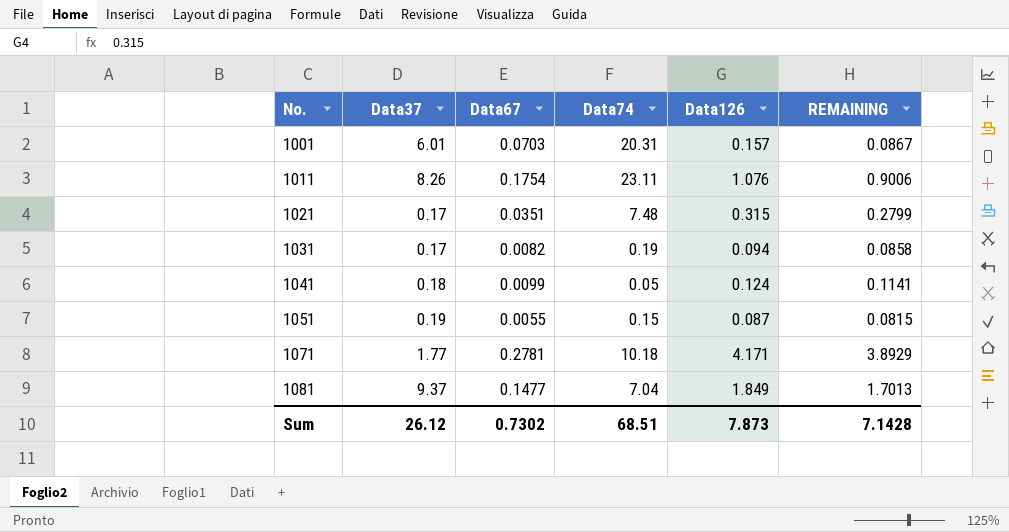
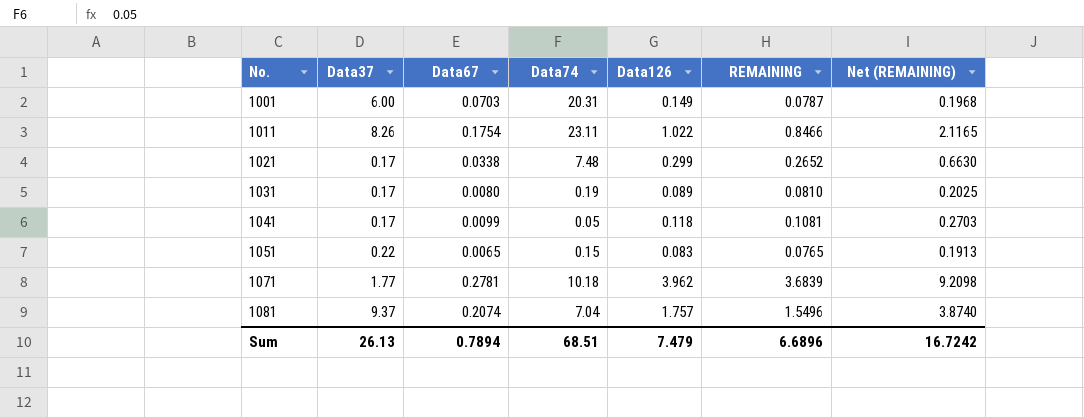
column Net (REMAINING) | formula: none -> [REMAINING] * 2.5
1001 | Data37: 6.01 -> 6.00
1001 | Data126: 0.157 -> 0.149
1001 | REMAINING: 0.0867 -> 0.0787
1011 | Data126: 1.076 -> 1.022
1011 | REMAINING: 0.9006 -> 0.8466
1021 | Data67: 0.0351 -> 0.0338
1021 | Data126: 0.315 -> 0.299
1021 | REMAINING: 0.2799 -> 0.2652
1031 | Data67: 0.0082 -> 0.0080
1031 | Data126: 0.094 -> 0.089
1031 | REMAINING: 0.0858 -> 0.0810
1041 | Data37: 0.18 -> 0.17
1041 | Data126: 0.124 -> 0.118
1041 | REMAINING: 0.1141 -> 0.1081
1051 | Data37: 0.19 -> 0.22
1051 | Data67: 0.0055 -> 0.0065
1051 | Data126: 0.087 -> 0.083
1051 | REMAINING: 0.0815 -> 0.0765
1071 | Data126: 4.171 -> 3.962
1071 | REMAINING: 3.8929 -> 3.6839
1081 | Data67: 0.1477 -> 0.2074
1081 | Data126: 1.849 -> 1.757
1081 | REMAINING: 1.7013 -> 1.5496
Sum | Data37: 26.12 -> 26.13
Sum | Data67: 0.7302 -> 0.7894
Sum | Data126: 7.873 -> 7.479
Sum | REMAINING: 7.1428 -> 6.6896

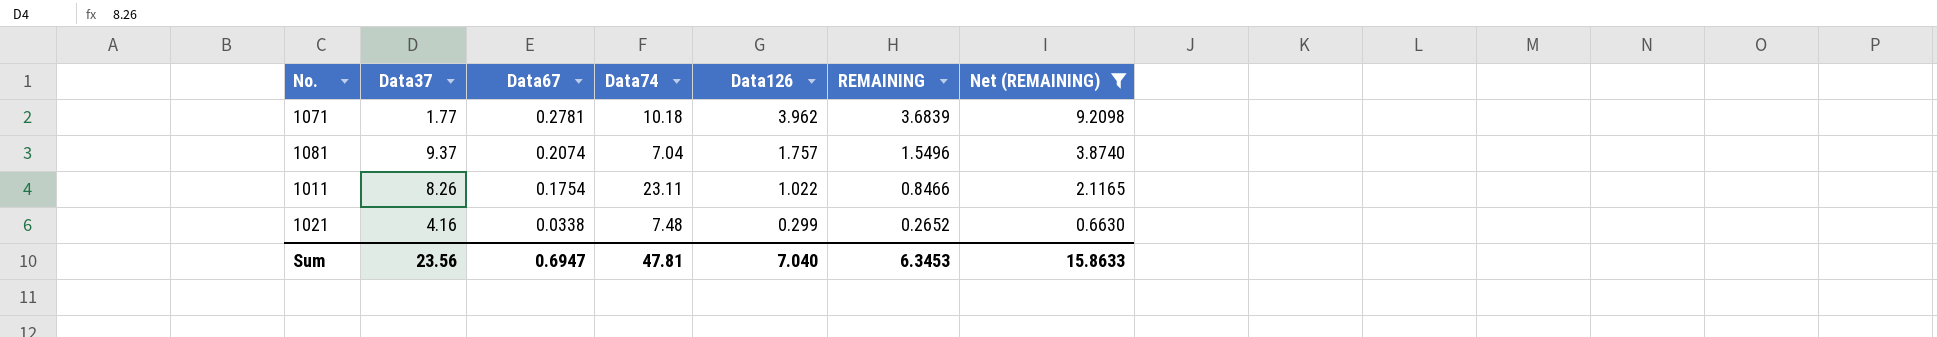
filter: none -> Net (REMAINING) >= 0.6630
row order: No. ascending -> Data67 descending
1021 | Data37: 0.17 -> 4.16
Sum | Data37: 26.13 -> 23.56
Sum | Data67: 0.7894 -> 0.6947
Sum | Data74: 68.51 -> 47.81
Sum | Data126: 7.479 -> 7.040
Sum | REMAINING: 6.6896 -> 6.3453
Sum | Net (REMAINING): 16.7242 -> 15.8633

